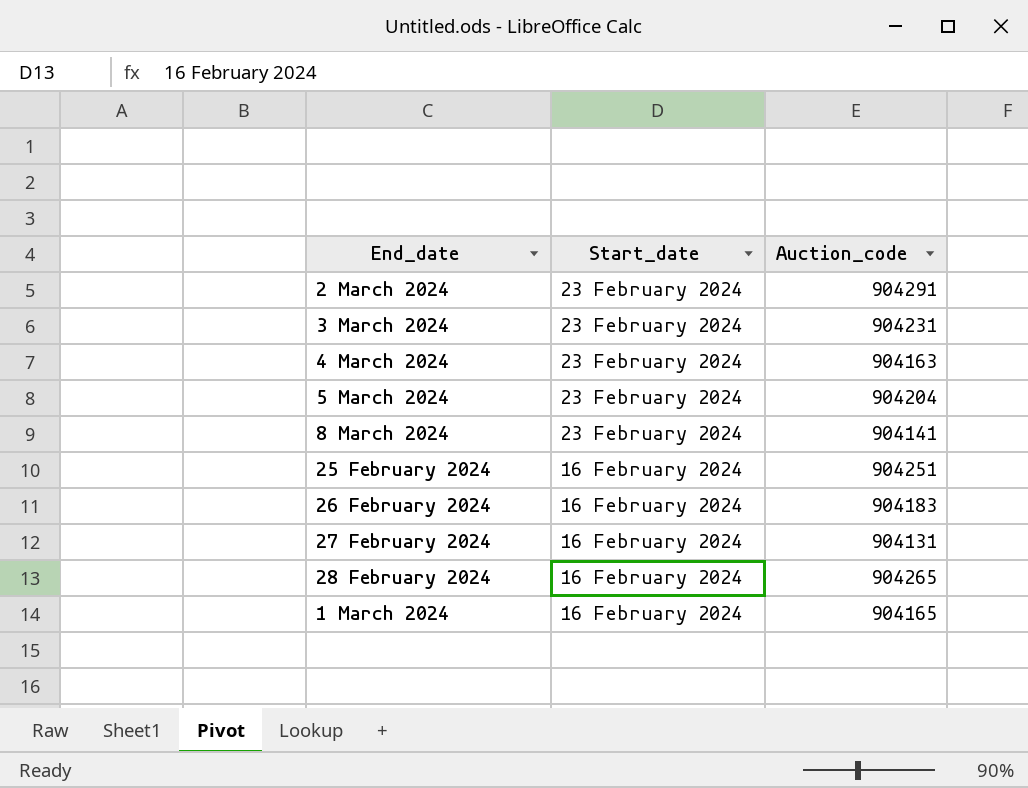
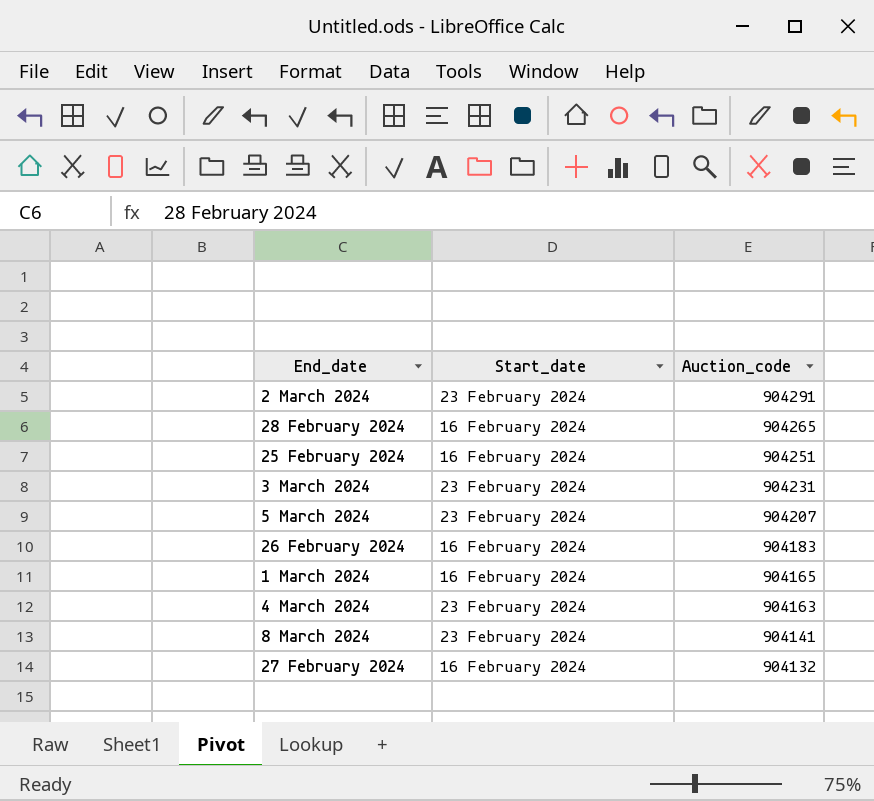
row order: Start_date descending -> Auction_code descending
5 March 2024 | Auction_code: 904204 -> 904207
27 February 2024 | Auction_code: 904131 -> 904132

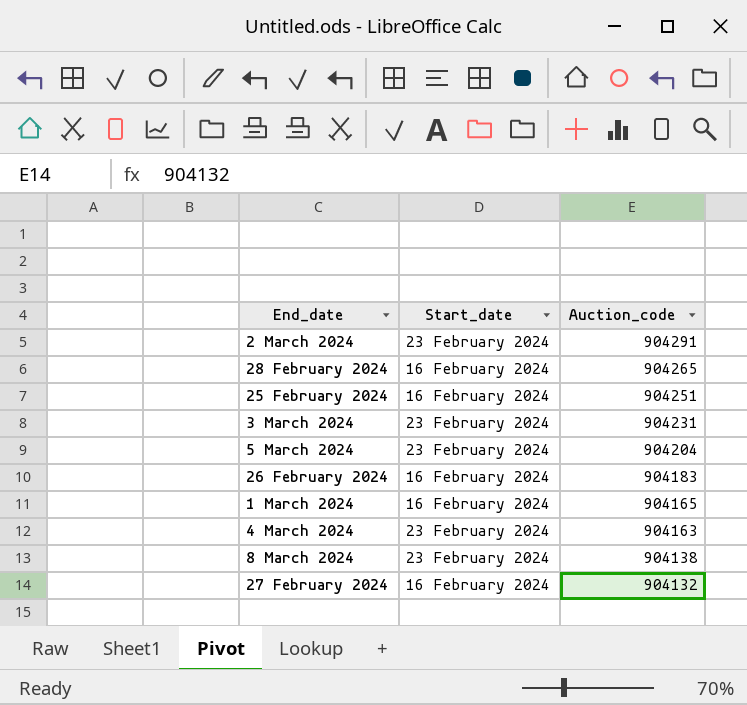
5 March 2024 | Auction_code: 904207 -> 904204
8 March 2024 | Auction_code: 904141 -> 904138

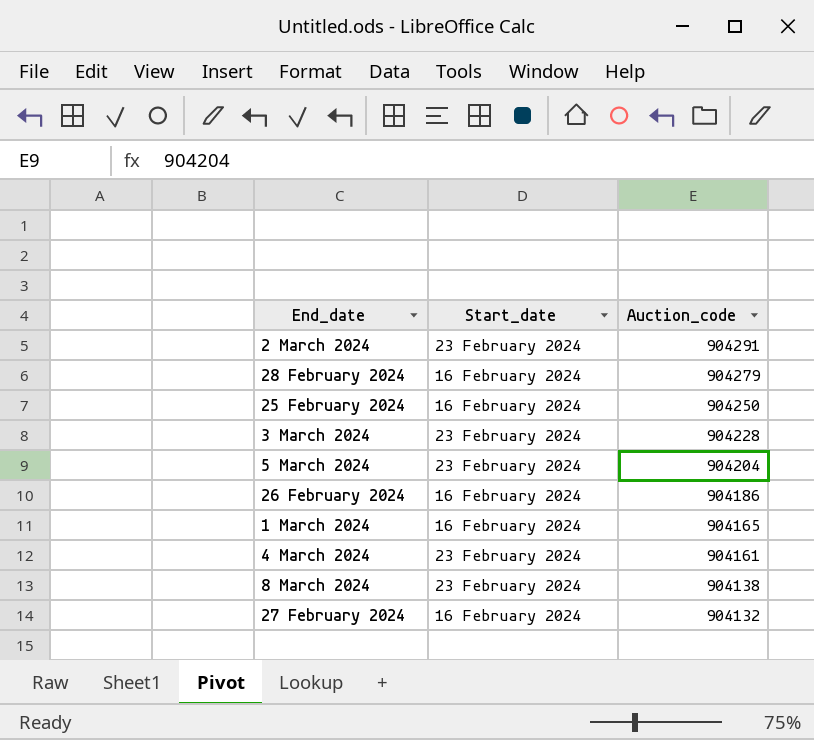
28 February 2024 | Auction_code: 904265 -> 904279
25 February 2024 | Auction_code: 904251 -> 904250
3 March 2024 | Auction_code: 904231 -> 904228
26 February 2024 | Auction_code: 904183 -> 904186
4 March 2024 | Auction_code: 904163 -> 904161

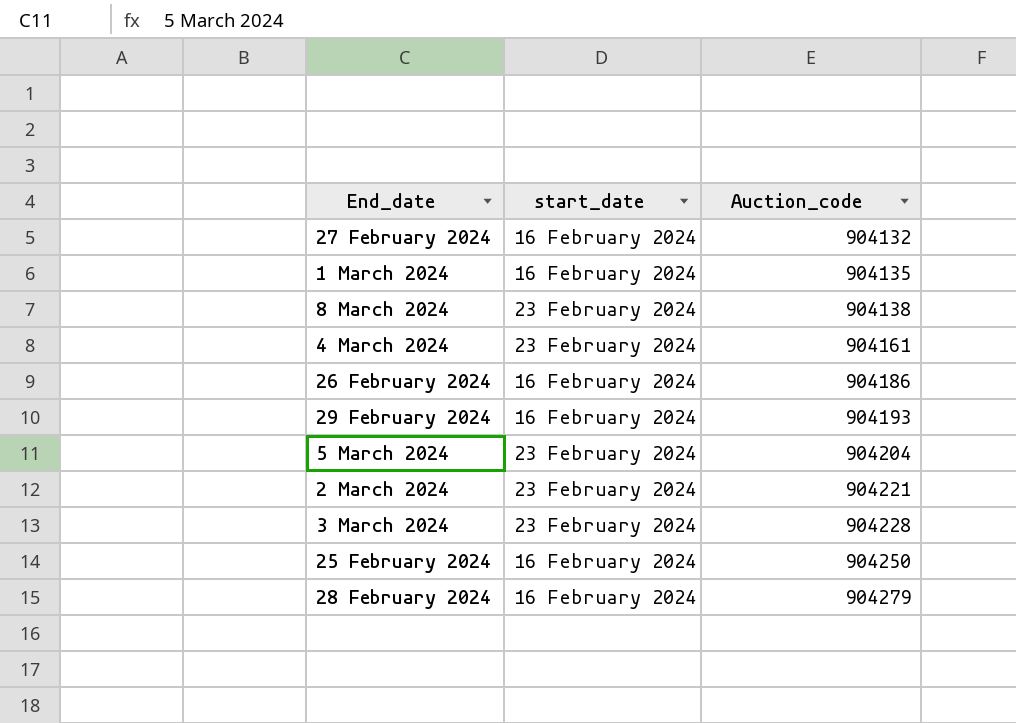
row order: Auction_code descending -> Auction_code ascending
column name: Start_date -> start_date
1 March 2024 | Auction_code: 904165 -> 904135
row 29 February 2024: none -> 16 February 2024 | 904193
2 March 2024 | Auction_code: 904291 -> 904221

